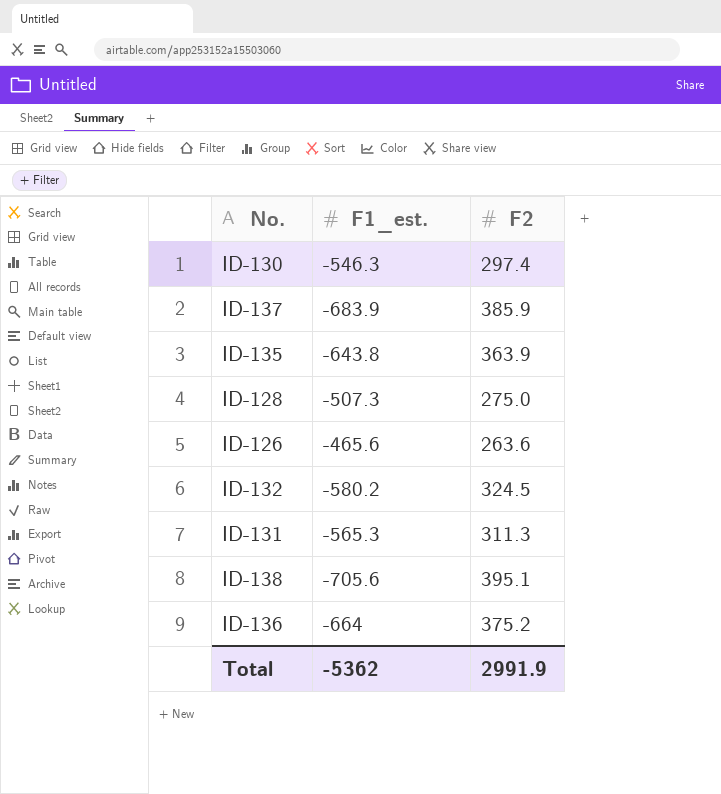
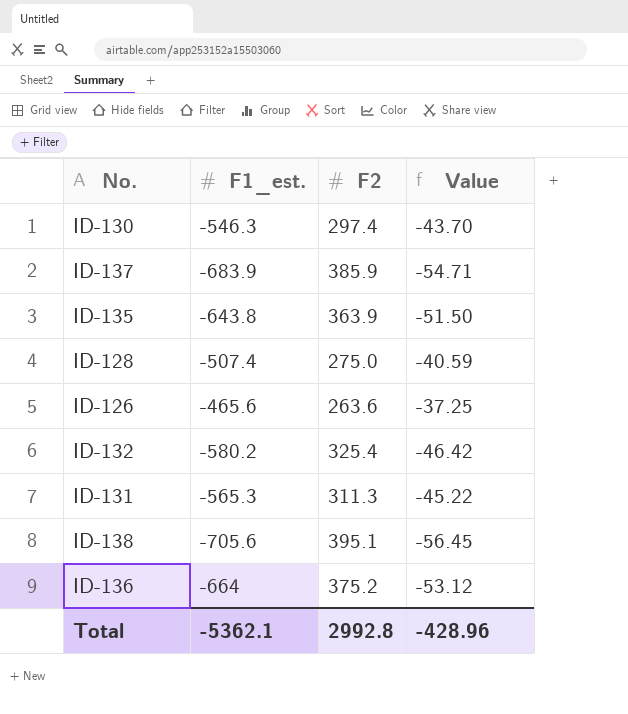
column Value | formula: none -> [F1_est.] * 0.08
ID-128 | F1_est.: -507.3 -> -507.4
ID-132 | F2: 324.5 -> 325.4
Total | F1_est.: -5362 -> -5362.1
Total | F2: 2991.9 -> 2992.8

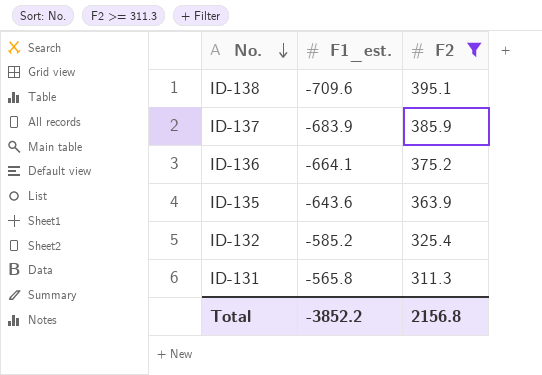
filter: none -> F2 >= 311.3
row order: none -> No. descending
column Value | formula: [F1_est.] * 0.08 -> none
ID-138 | F1_est.: -705.6 -> -709.6
ID-136 | F1_est.: -664 -> -664.1
ID-135 | F1_est.: -643.8 -> -643.6
ID-132 | F1_est.: -580.2 -> -585.2
ID-131 | F1_est.: -565.3 -> -565.8
Total | F1_est.: -5362.1 -> -3852.2
Total | F2: 2992.8 -> 2156.8

